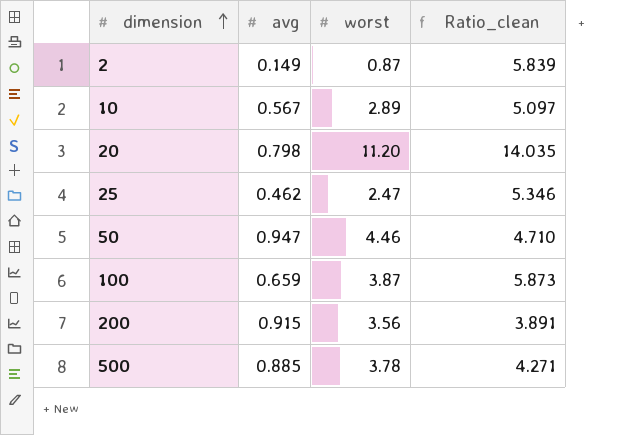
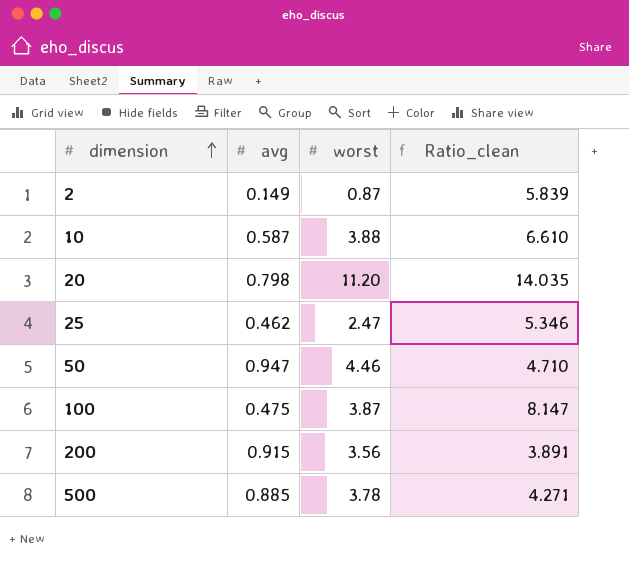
10 | avg: 0.567 -> 0.587
10 | worst: 2.89 -> 3.88
10 | Ratio_clean: 5.097 -> 6.610
100 | avg: 0.659 -> 0.475
100 | Ratio_clean: 5.873 -> 8.147

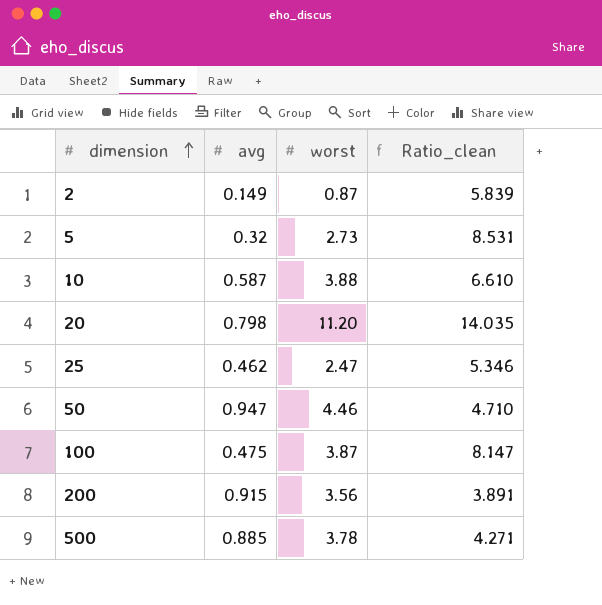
row 5: none -> 0.32 | 2.73 | 8.531

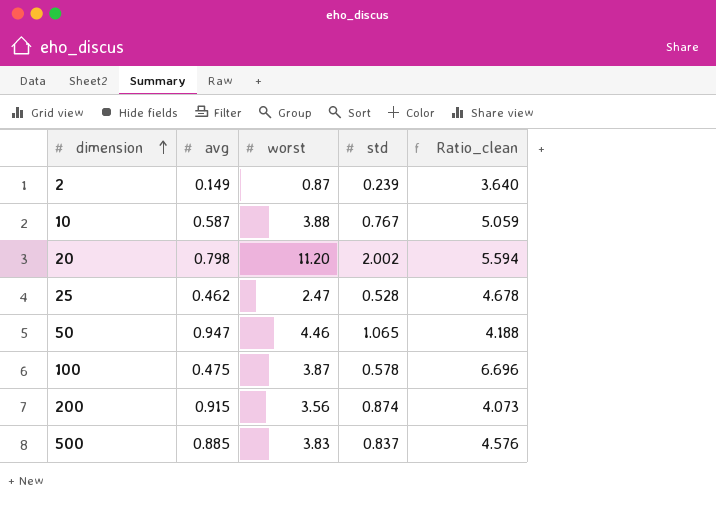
column std | position: none -> 4
column Ratio_clean | formula: [worst] / [avg] -> [worst] / [std]
row 5: 0.32 | 2.73 | 8.531 -> none
500 | worst: 3.78 -> 3.83

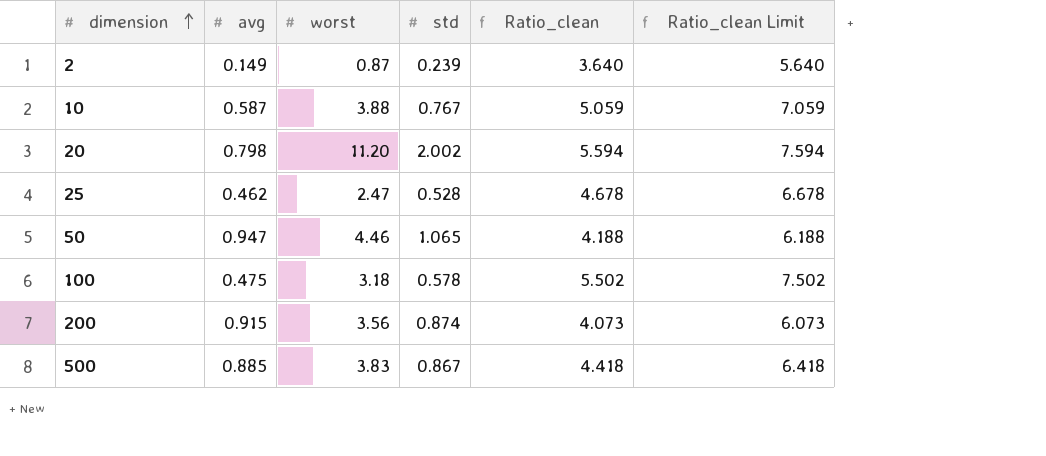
column Ratio_clean Limit | formula: none -> [Ratio_clean] + 2
100 | worst: 3.87 -> 3.18
100 | Ratio_clean: 6.696 -> 5.502
500 | std: 0.837 -> 0.867
500 | Ratio_clean: 4.576 -> 4.418

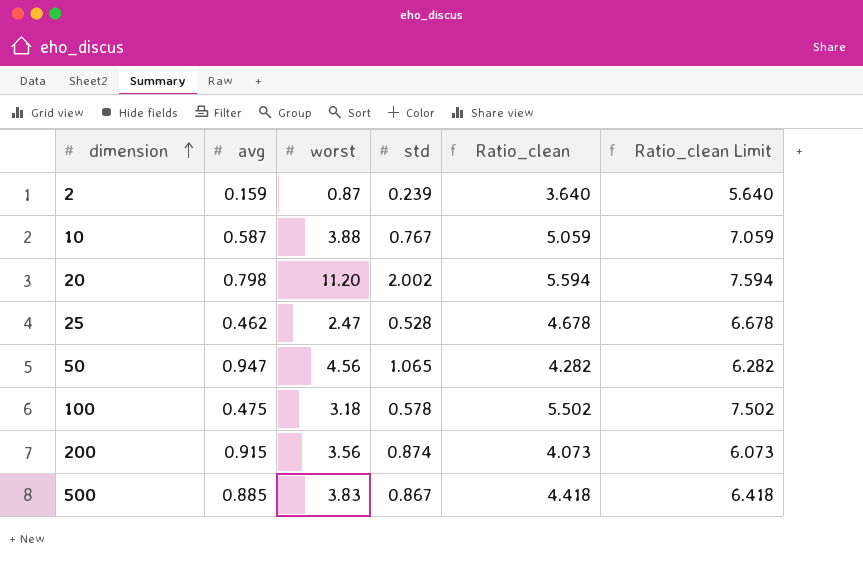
2 | avg: 0.149 -> 0.159
50 | worst: 4.46 -> 4.56
50 | Ratio_clean: 4.188 -> 4.282
50 | Ratio_clean Limit: 6.188 -> 6.282

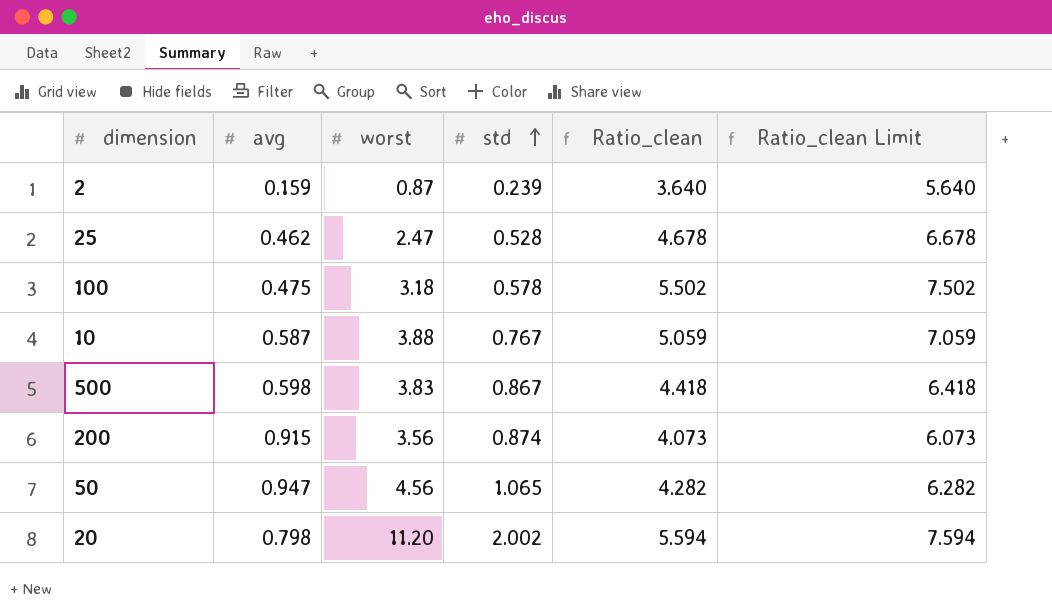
row order: dimension ascending -> std ascending
500 | avg: 0.885 -> 0.598

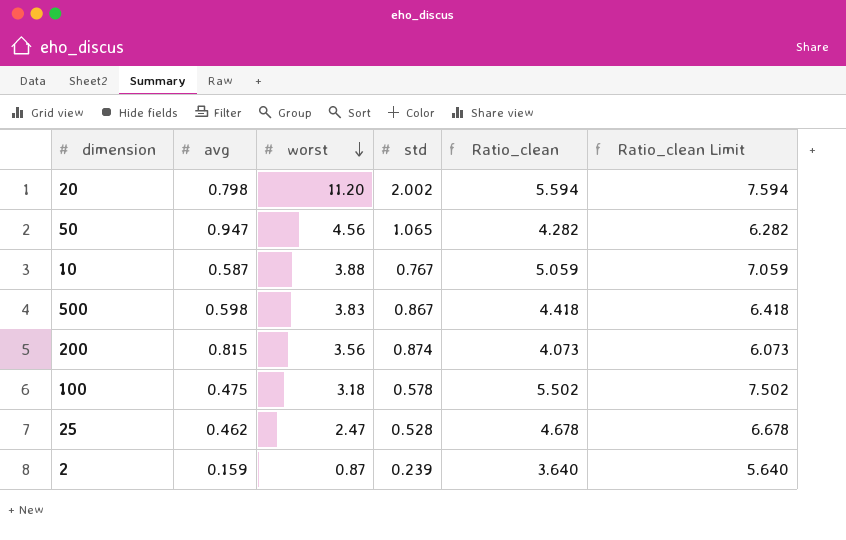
row order: std ascending -> worst descending
200 | avg: 0.915 -> 0.815

